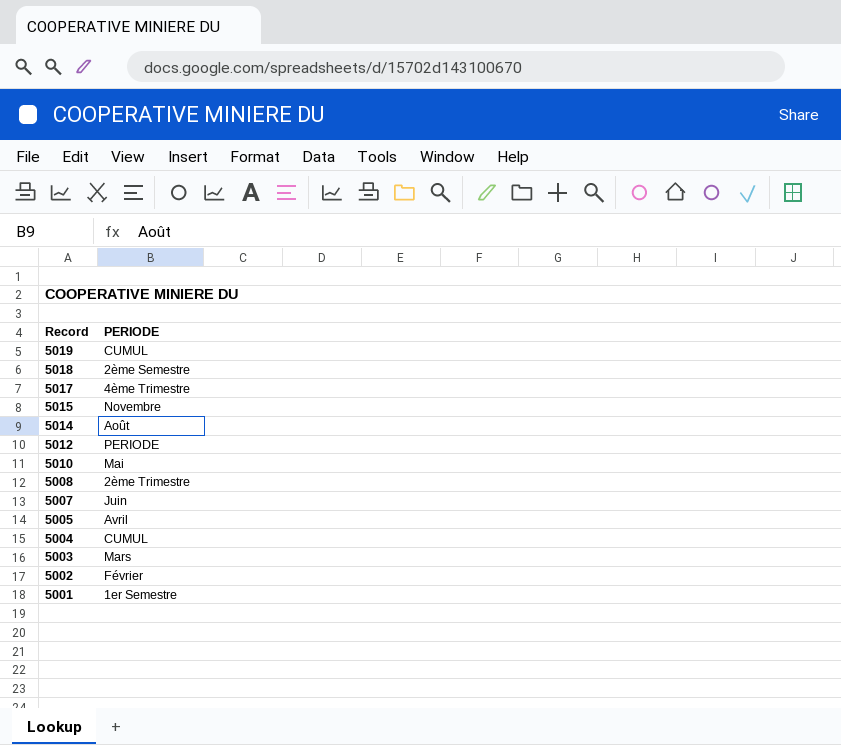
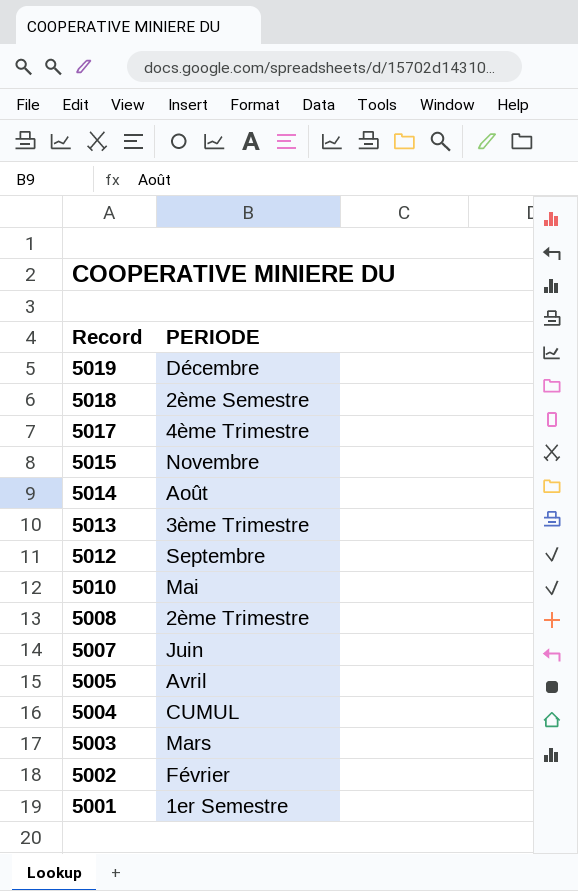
5019 | PERIODE: CUMUL -> Décembre
row 5013: none -> 3ème Trimestre
5012 | PERIODE: PERIODE -> Septembre

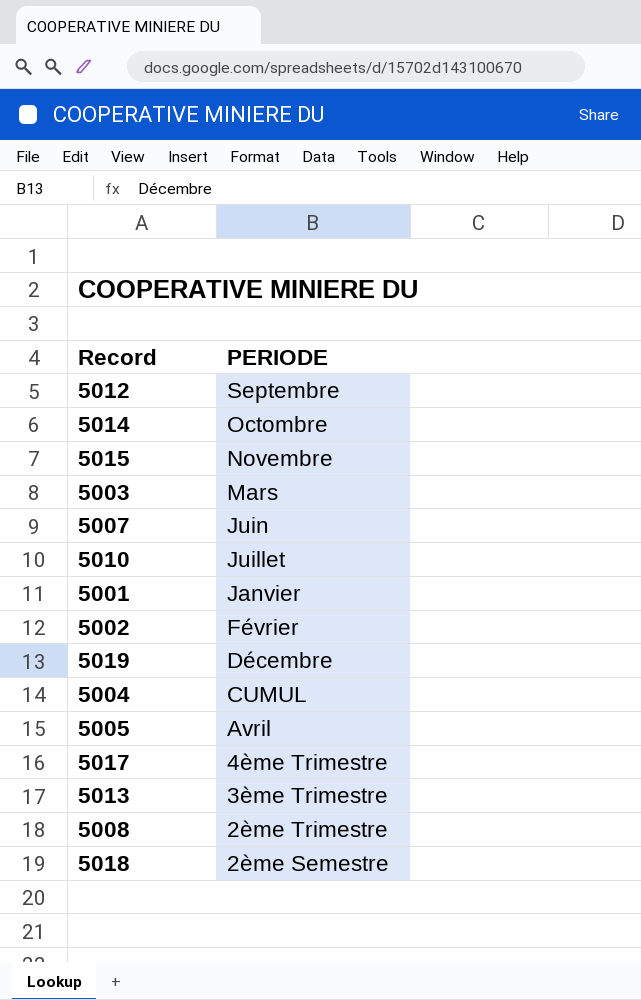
row order: Record descending -> PERIODE descending
5014 | PERIODE: Août -> Octombre
5010 | PERIODE: Mai -> Juillet
5001 | PERIODE: 1er Semestre -> Janvier

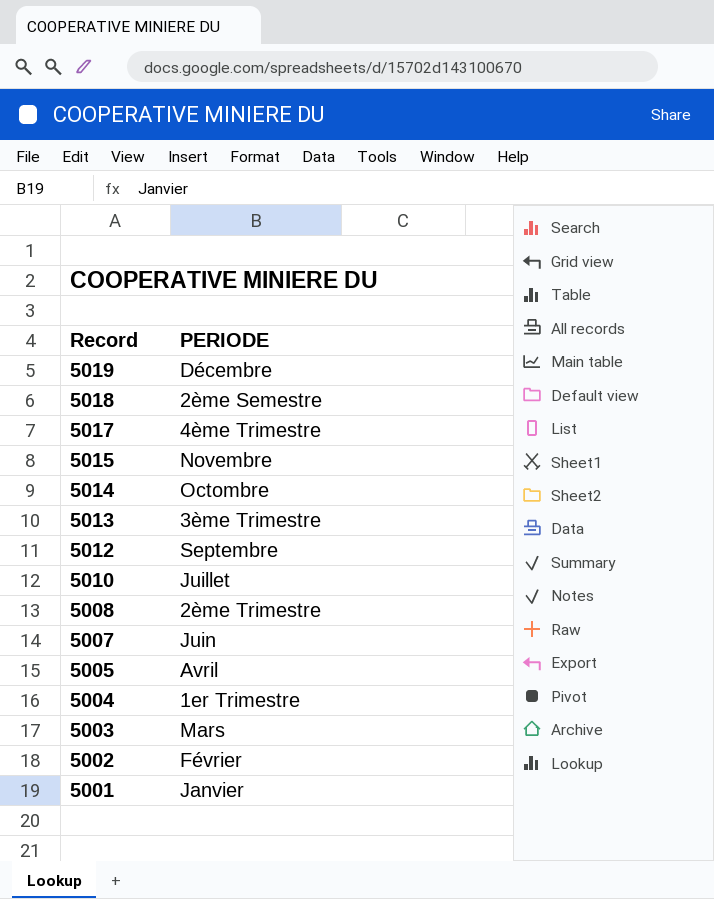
row order: PERIODE descending -> Record descending
5004 | PERIODE: CUMUL -> 1er Trimestre

